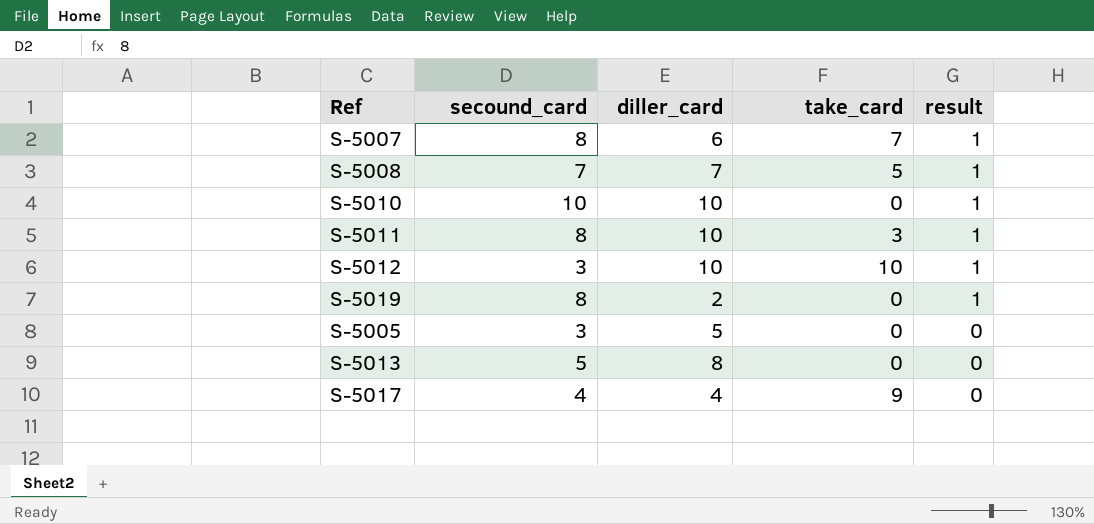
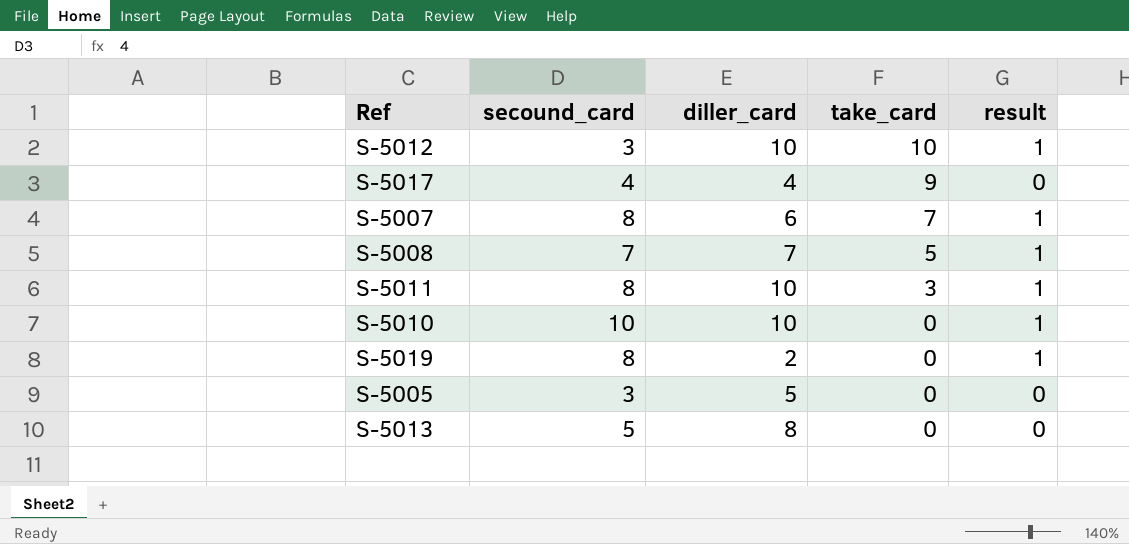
row order: result descending -> take_card descending

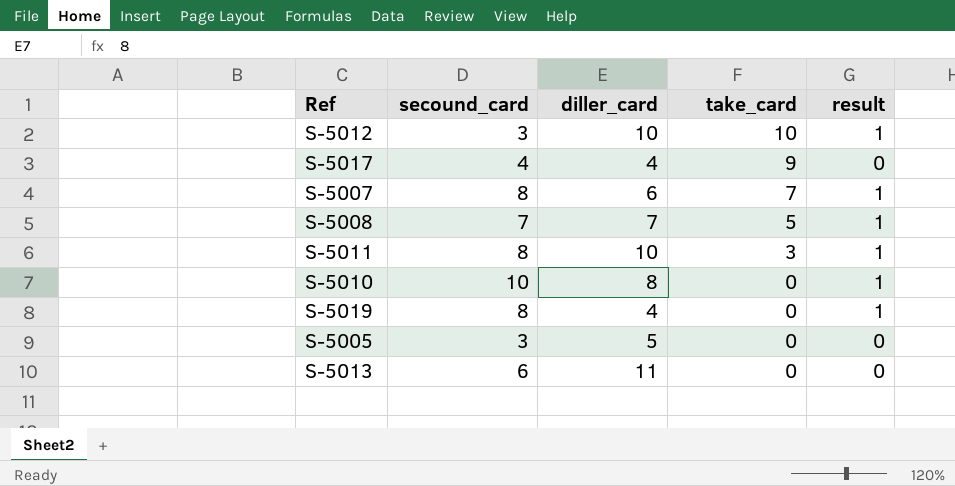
S-5010 | diller_card: 10 -> 8
S-5019 | diller_card: 2 -> 4
S-5013 | secound_card: 5 -> 6
S-5013 | diller_card: 8 -> 11

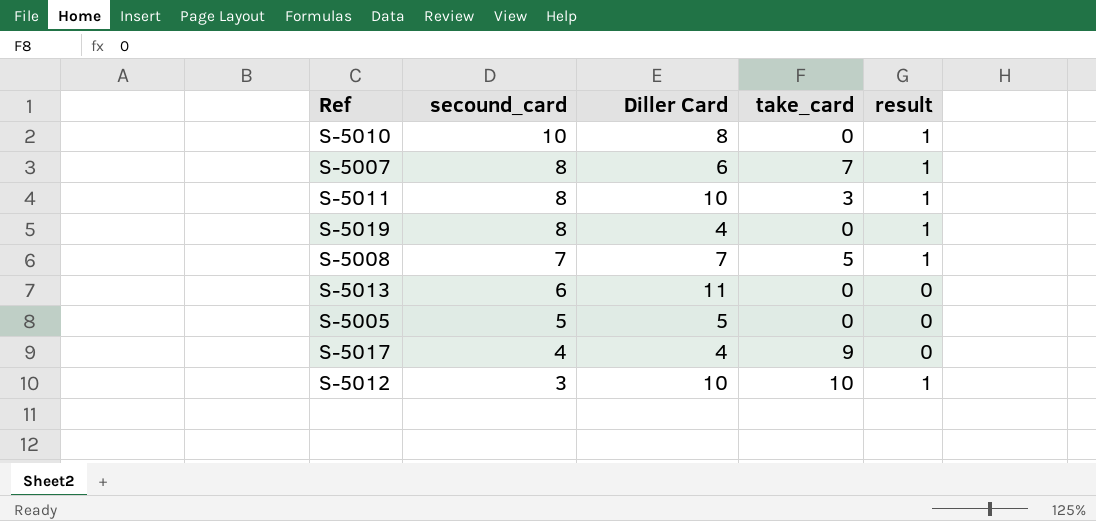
row order: take_card descending -> secound_card descending
column name: diller_card -> Diller Card
S-5005 | secound_card: 3 -> 5

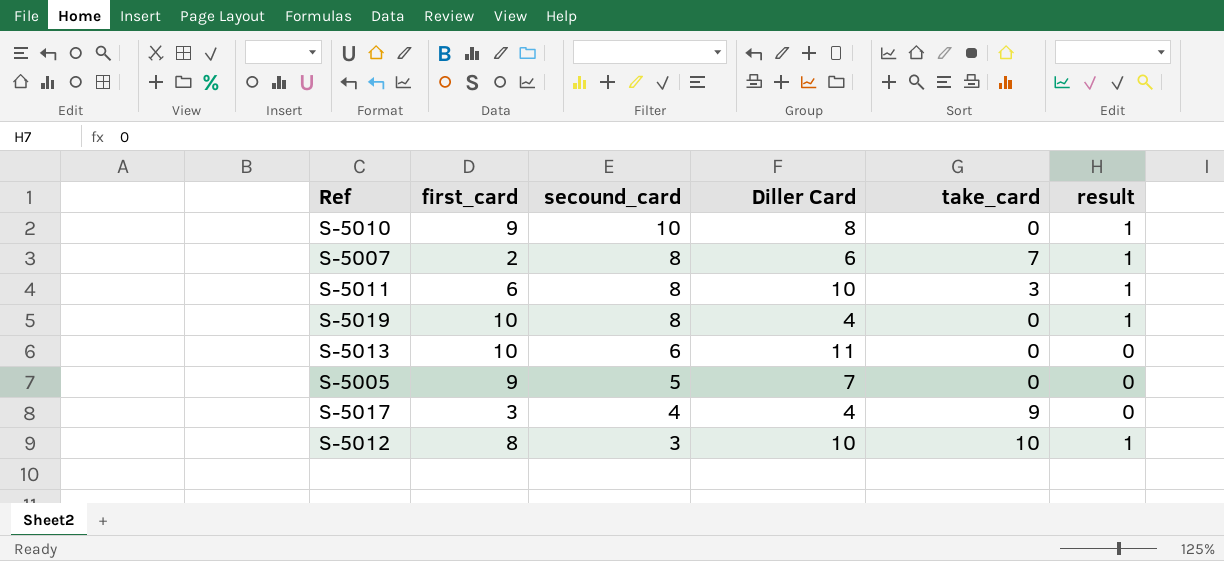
column first_card | position: none -> 2
row S-5008: 7 | 7 | 5 | 1 -> none
S-5005 | Diller Card: 5 -> 7

